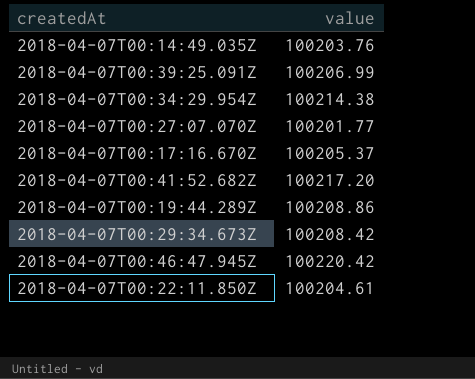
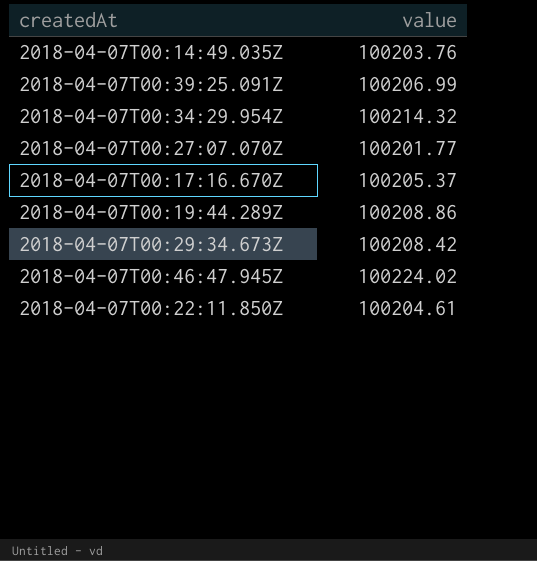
row 2018-04-07T00:41:52.682Z: 100217.20 -> none
2018-04-07T00:34:29.954Z | value: 100214.38 -> 100214.32
2018-04-07T00:46:47.945Z | value: 100220.42 -> 100224.02

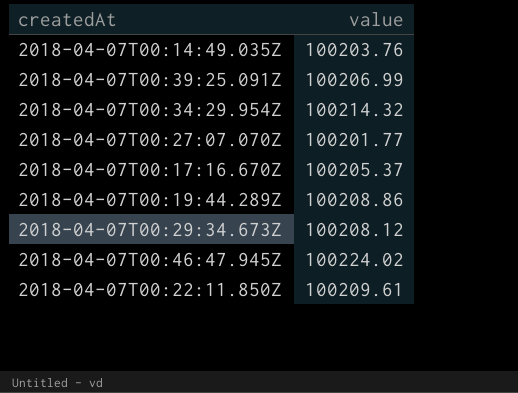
2018-04-07T00:29:34.673Z | value: 100208.42 -> 100208.12
2018-04-07T00:22:11.850Z | value: 100204.61 -> 100209.61

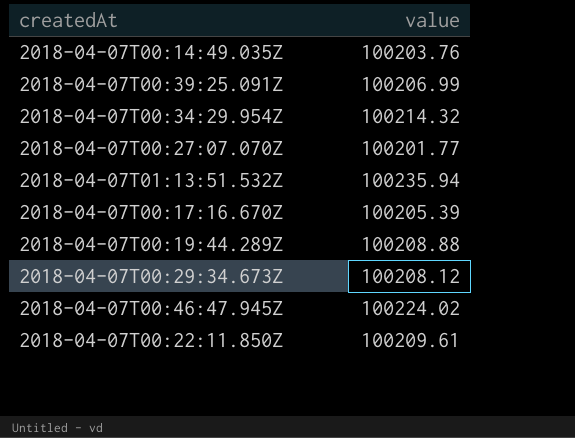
row 2018-04-07T01:13:51.532Z: none -> 100235.94
2018-04-07T00:17:16.670Z | value: 100205.37 -> 100205.39
2018-04-07T00:19:44.289Z | value: 100208.86 -> 100208.88

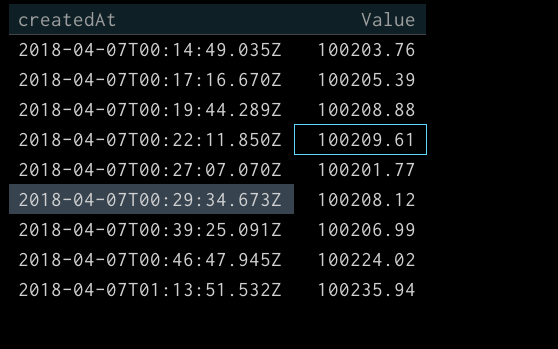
row order: none -> createdAt ascending
column name: value -> Value
row 2018-04-07T00:34:29.954Z: 100214.32 -> none

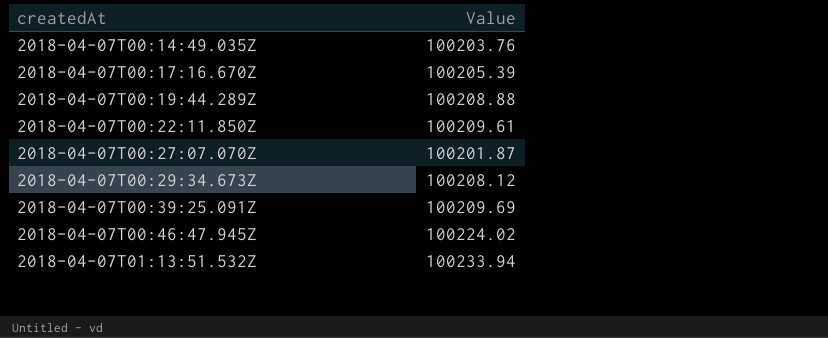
2018-04-07T00:27:07.070Z | Value: 100201.77 -> 100201.87
2018-04-07T00:39:25.091Z | Value: 100206.99 -> 100209.69
2018-04-07T01:13:51.532Z | Value: 100235.94 -> 100233.94

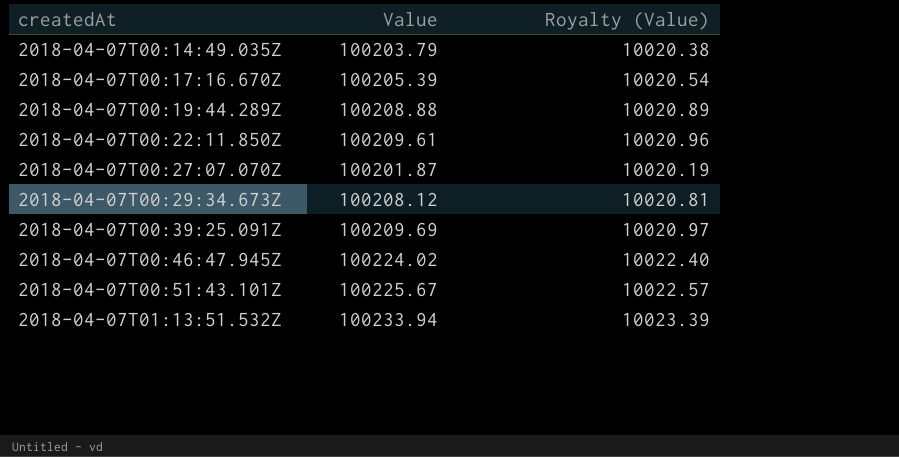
column Royalty (Value) | formula: none -> [Value] * 0.1
2018-04-07T00:14:49.035Z | Value: 100203.76 -> 100203.79
row 2018-04-07T00:51:43.101Z: none -> 100225.67 | 10022.57

